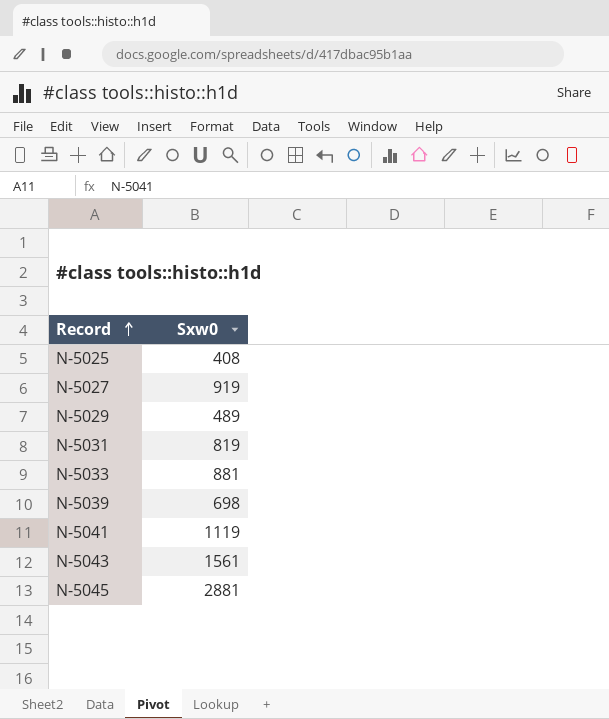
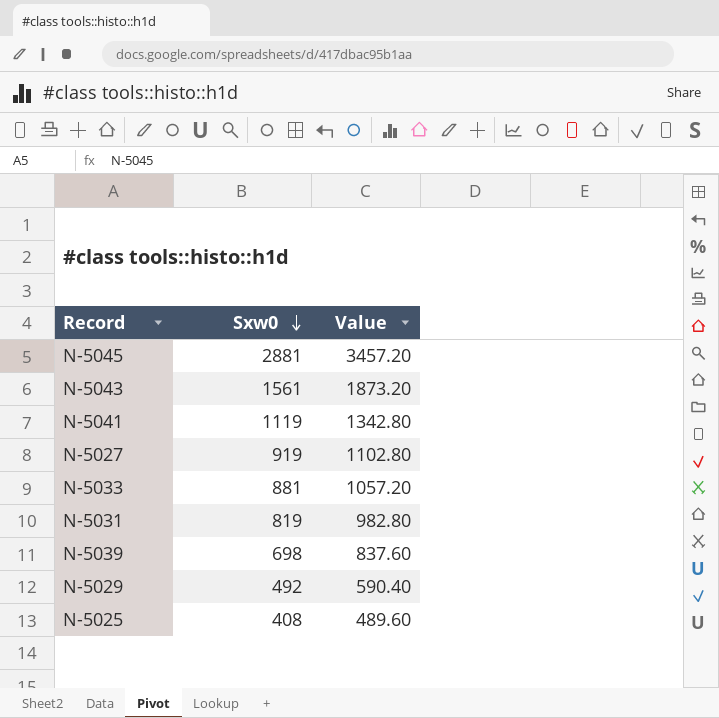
row order: Record ascending -> Sxw0 descending
column Value | formula: none -> [Sxw0] * 1.2
N-5029 | Sxw0: 489 -> 492

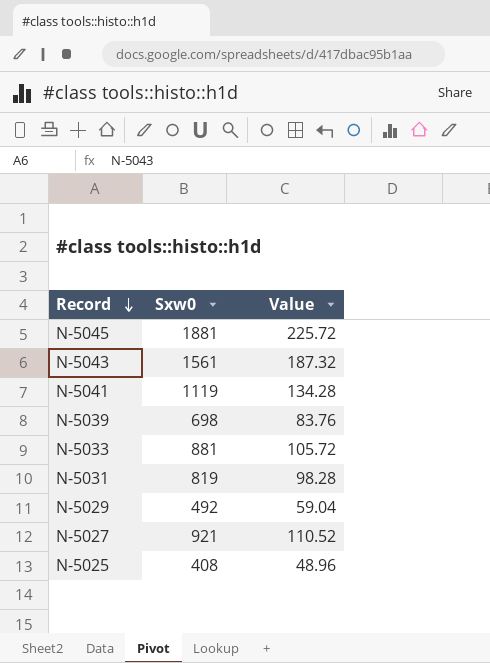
row order: Sxw0 descending -> Record descending
column Value | formula: [Sxw0] * 1.2 -> [Sxw0] * 0.12
N-5045 | Sxw0: 2881 -> 1881
N-5027 | Sxw0: 919 -> 921

